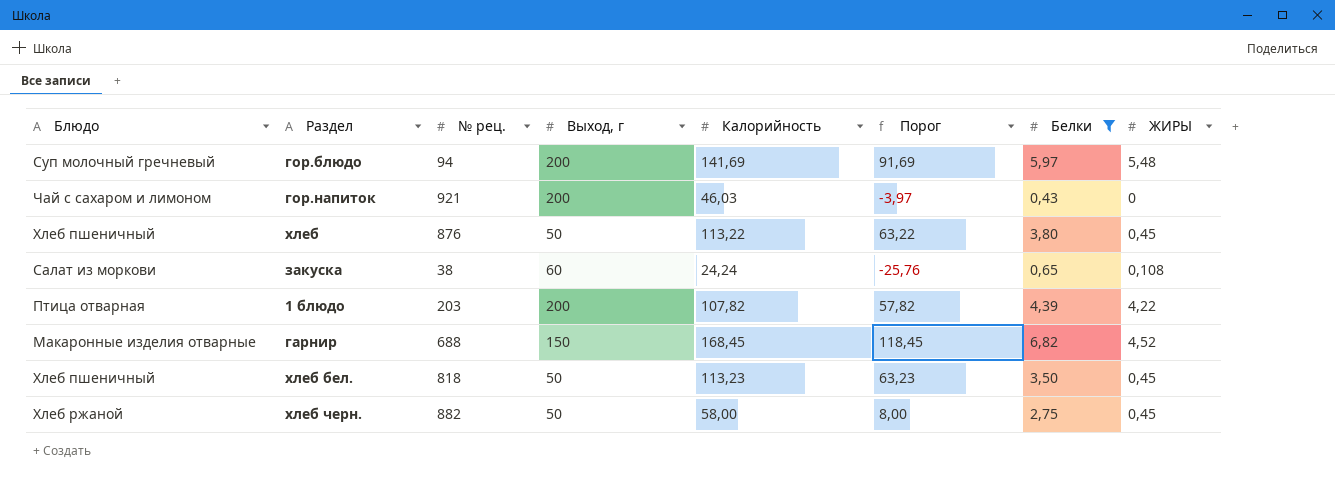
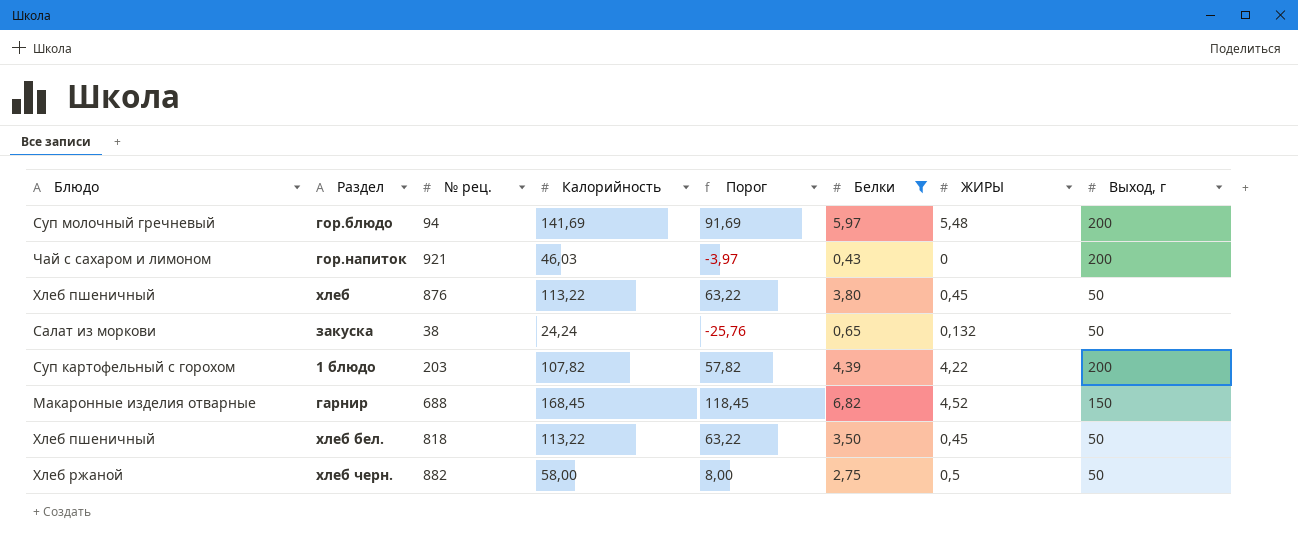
column Выход, г | position: 4 -> 8
закуска | ЖИРЫ: 0,108 -> 0,132
закуска | Выход, г: 60 -> 50
1 блюдо | Блюдо: Птица отварная -> Суп картофельный с горохом
хлеб бел. | Калорийность: 113,23 -> 113,22
хлеб бел. | Порог: 63,23 -> 63,22
хлеб черн. | ЖИРЫ: 0,45 -> 0,5

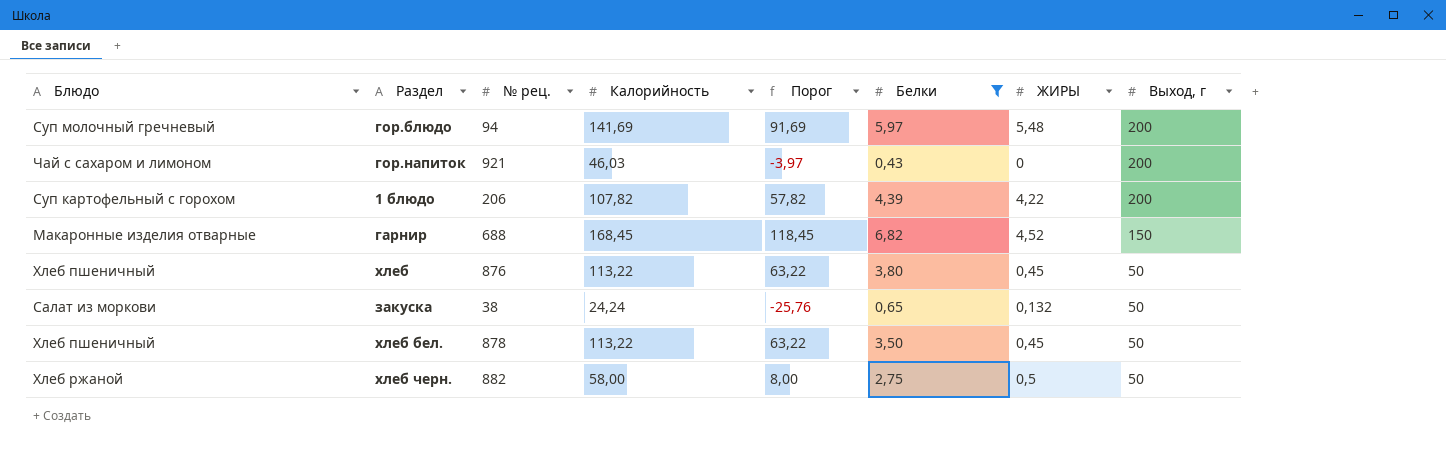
row order: none -> Выход, г descending
1 блюдо | № рец.: 203 -> 206
хлеб бел. | № рец.: 818 -> 878

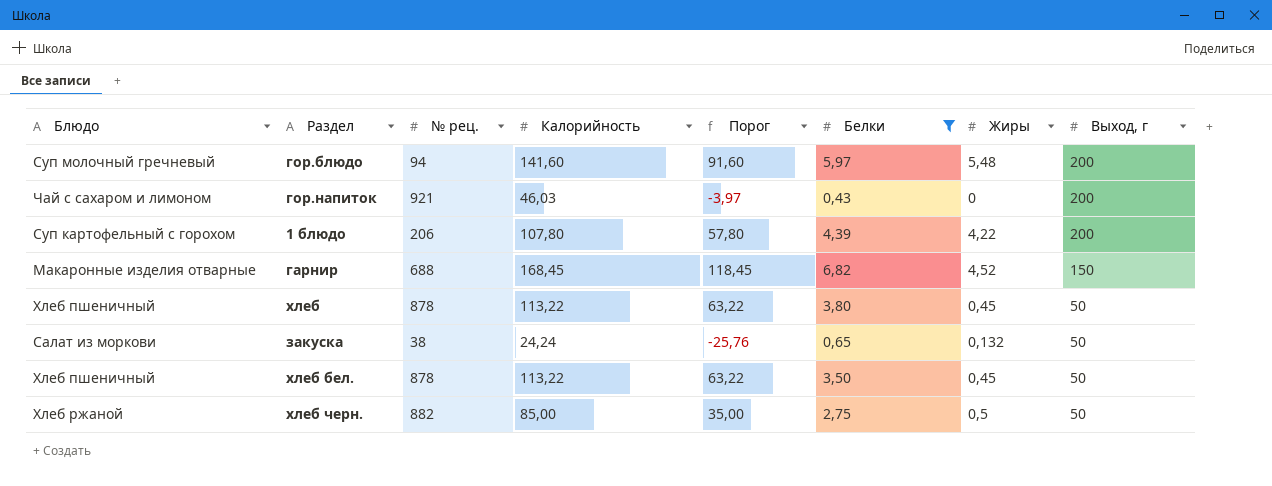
column name: ЖИРЫ -> Жиры
гор.блюдо | Калорийность: 141,69 -> 141,60
гор.блюдо | Порог: 91,69 -> 91,60
1 блюдо | Калорийность: 107,82 -> 107,80
1 блюдо | Порог: 57,82 -> 57,80
хлеб | № рец.: 876 -> 878
хлеб черн. | Калорийность: 58,00 -> 85,00
хлеб черн. | Порог: 8,00 -> 35,00

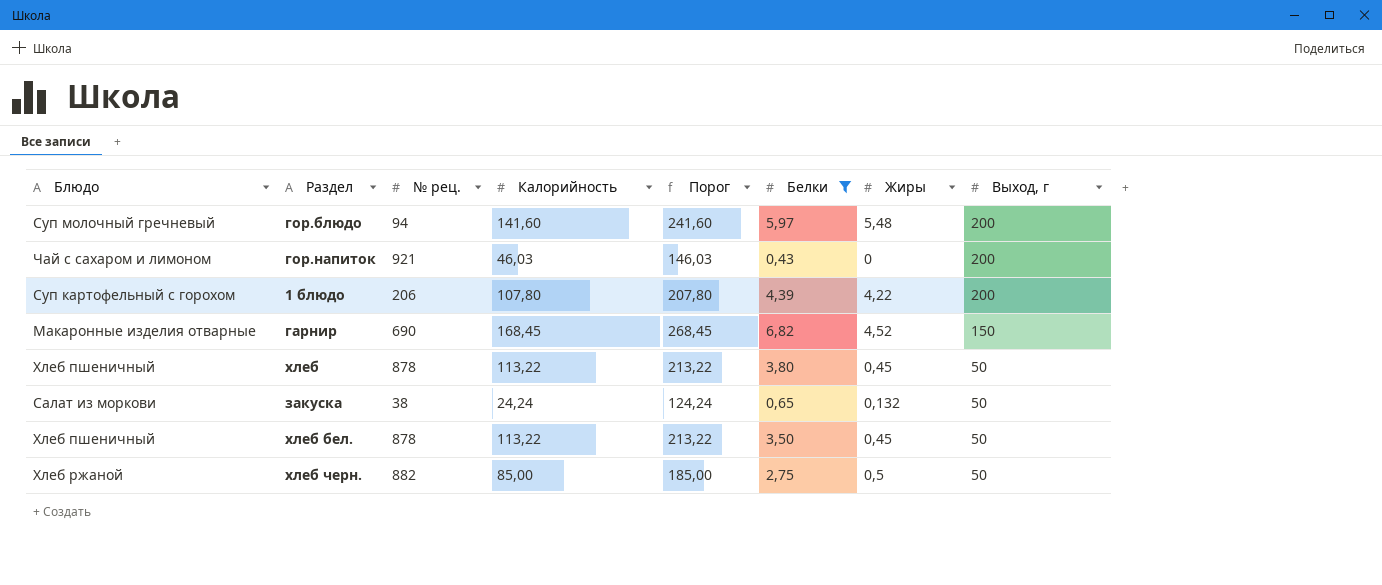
column Порог | formula: [Калорийность] - 50 -> [Калорийность] + 100
гарнир | № рец.: 688 -> 690

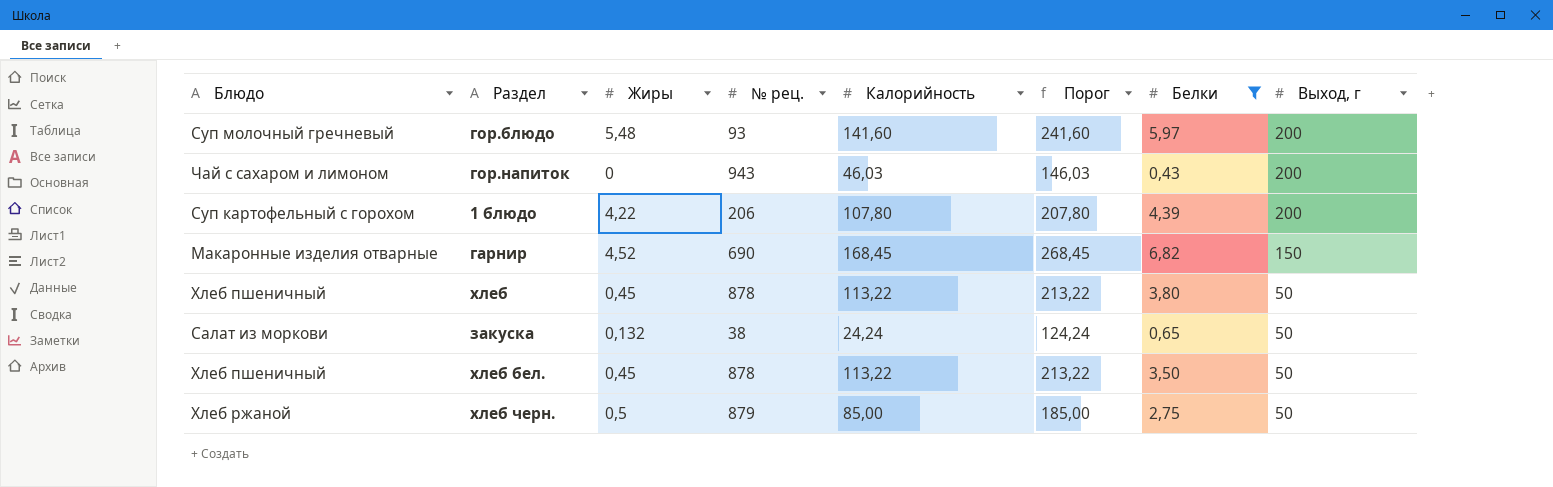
column Жиры | position: 7 -> 3
гор.блюдо | № рец.: 94 -> 93
гор.напиток | № рец.: 921 -> 943
хлеб черн. | № рец.: 882 -> 879

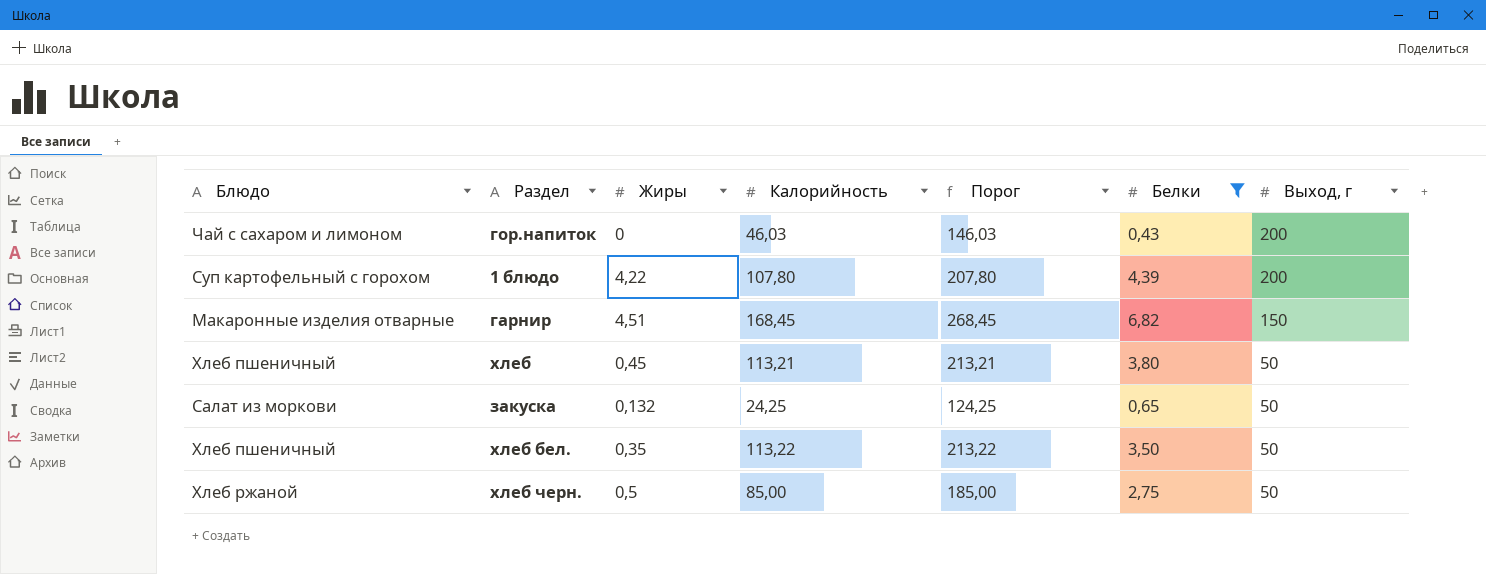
column № рец. | position: 4 -> none
row гор.блюдо: Суп молочный гречневый | 5,48 | 93 | 141,60 | 241,60 | 5,97 | 200 -> none
гарнир | Жиры: 4,52 -> 4,51
хлеб | Калорийность: 113,22 -> 113,21
хлеб | Порог: 213,22 -> 213,21
закуска | Калорийность: 24,24 -> 24,25
закуска | Порог: 124,24 -> 124,25
хлеб бел. | Жиры: 0,45 -> 0,35

